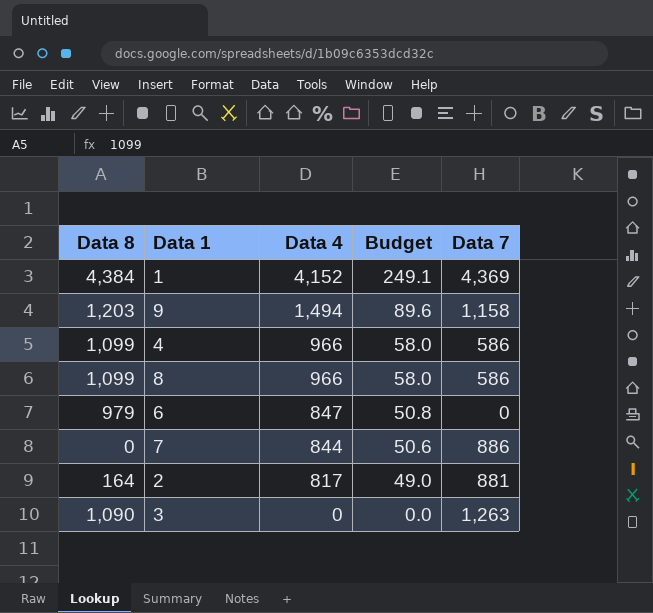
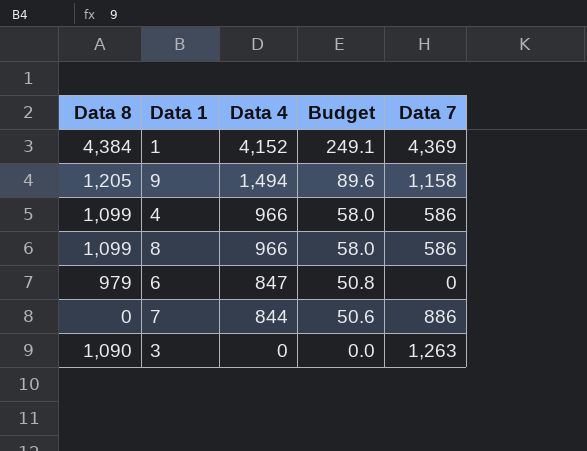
row 2: 164 | 817 | 49.0 | 881 -> none
9 | Data 8: 1,203 -> 1,205

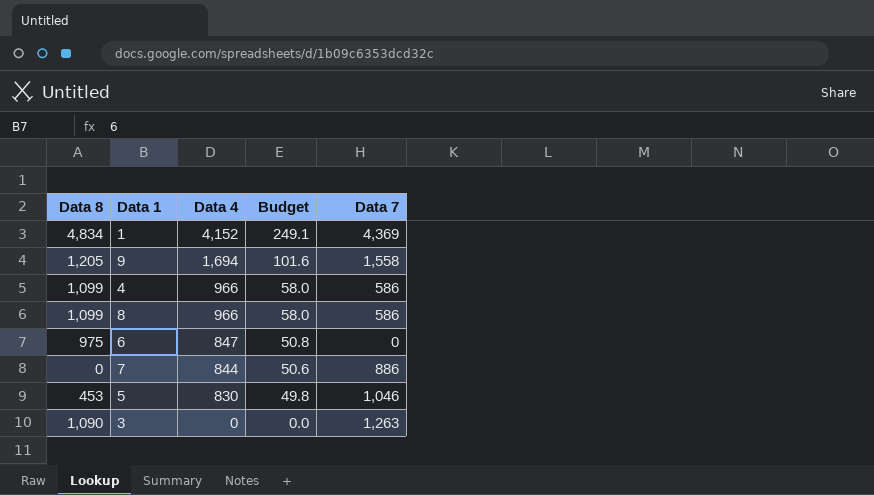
1 | Data 8: 4,384 -> 4,834
9 | Data 4: 1,494 -> 1,694
9 | Budget: 89.6 -> 101.6
9 | Data 7: 1,158 -> 1,558
6 | Data 8: 979 -> 975
row 5: none -> 453 | 830 | 49.8 | 1,046

